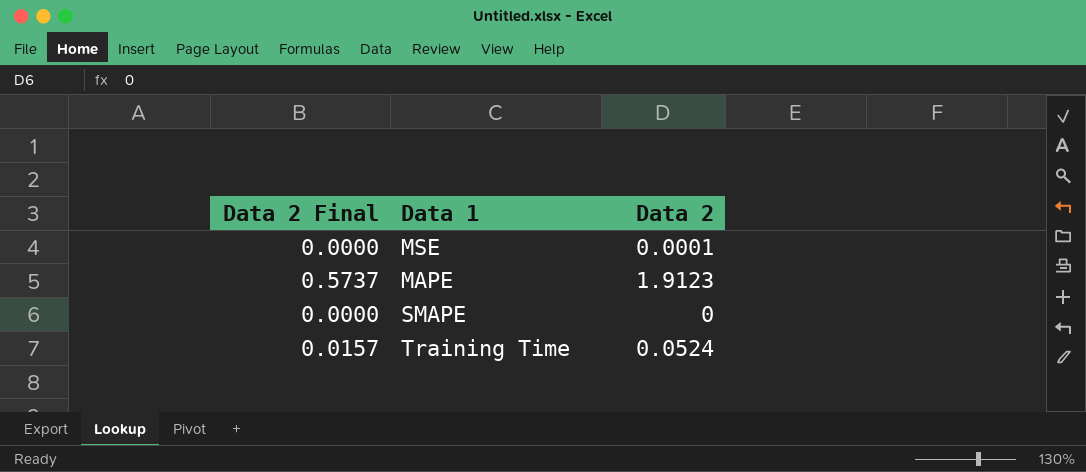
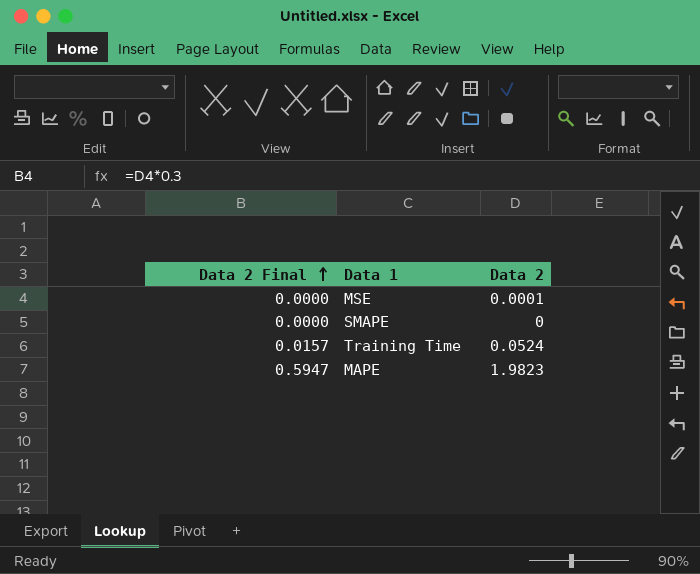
row order: none -> Data 2 Final ascending
MAPE | Data 2 Final: 0.5737 -> 0.5947
MAPE | Data 2: 1.9123 -> 1.9823

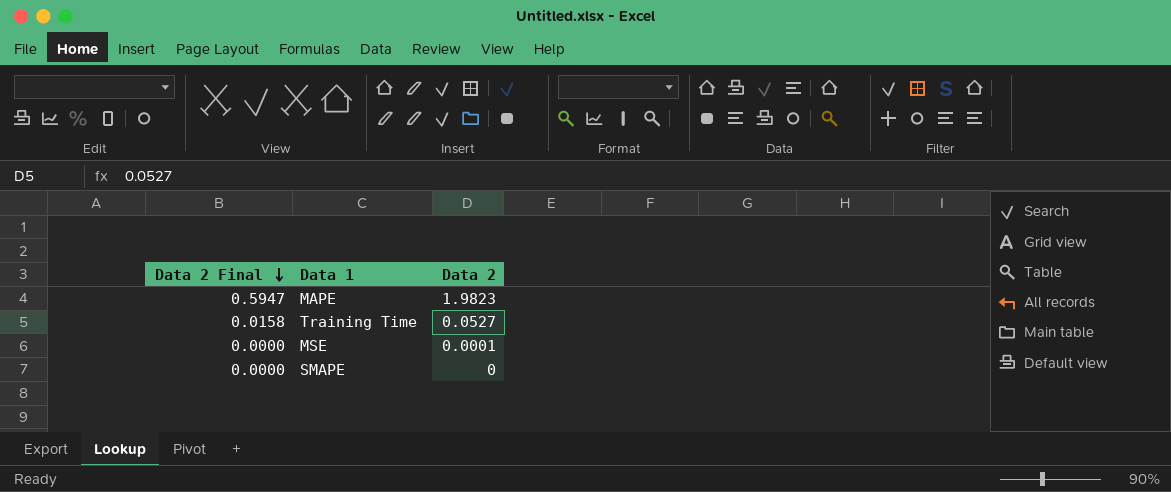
row order: Data 2 Final ascending -> Data 2 Final descending
Training Time | Data 2 Final: 0.0157 -> 0.0158
Training Time | Data 2: 0.0524 -> 0.0527

